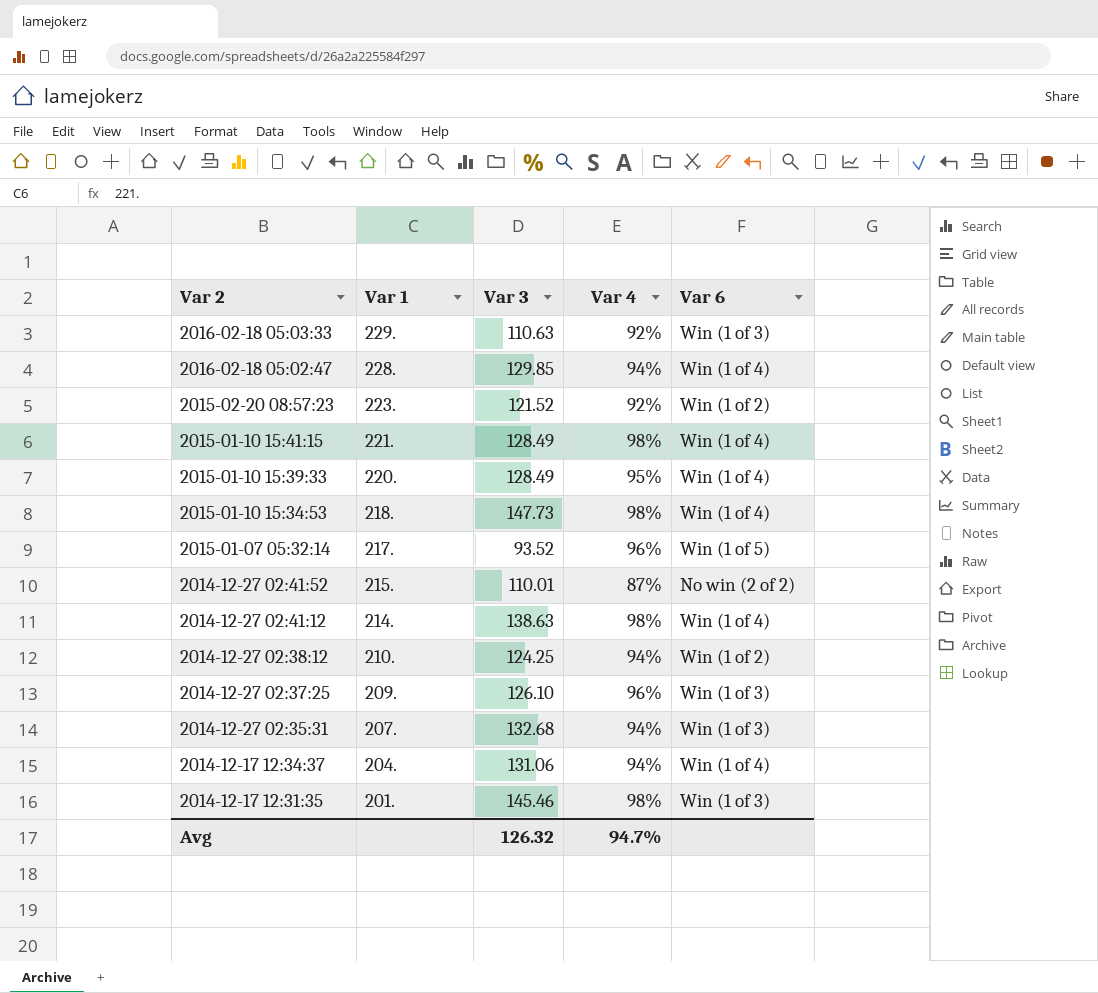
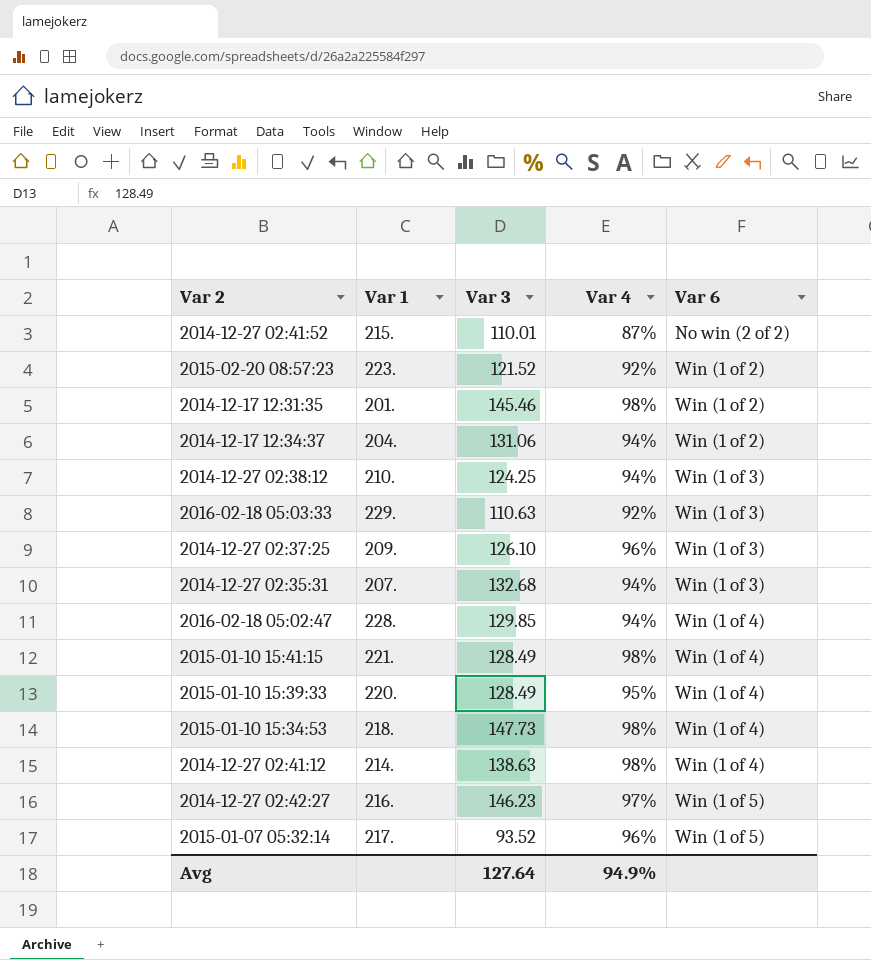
row order: Var 2 descending -> Var 6 ascending
2014-12-17 12:31:35 | Var 6: Win (1 of 3) -> Win (1 of 2)
2014-12-17 12:34:37 | Var 6: Win (1 of 4) -> Win (1 of 2)
2014-12-27 02:38:12 | Var 6: Win (1 of 2) -> Win (1 of 3)
row 2014-12-27 02:42:27: none -> 216. | 146.23 | 97% | Win (1 of 5)
Avg | Var 3: 126.32 -> 127.64
Avg | Var 4: 94.7% -> 94.9%

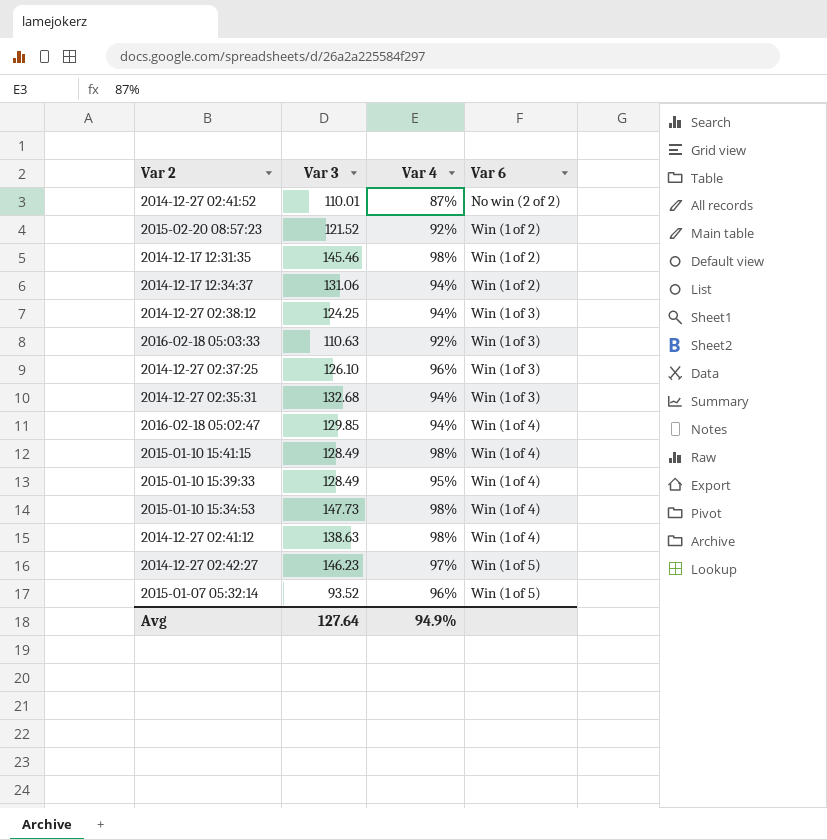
column Var 1 | position: 2 -> none

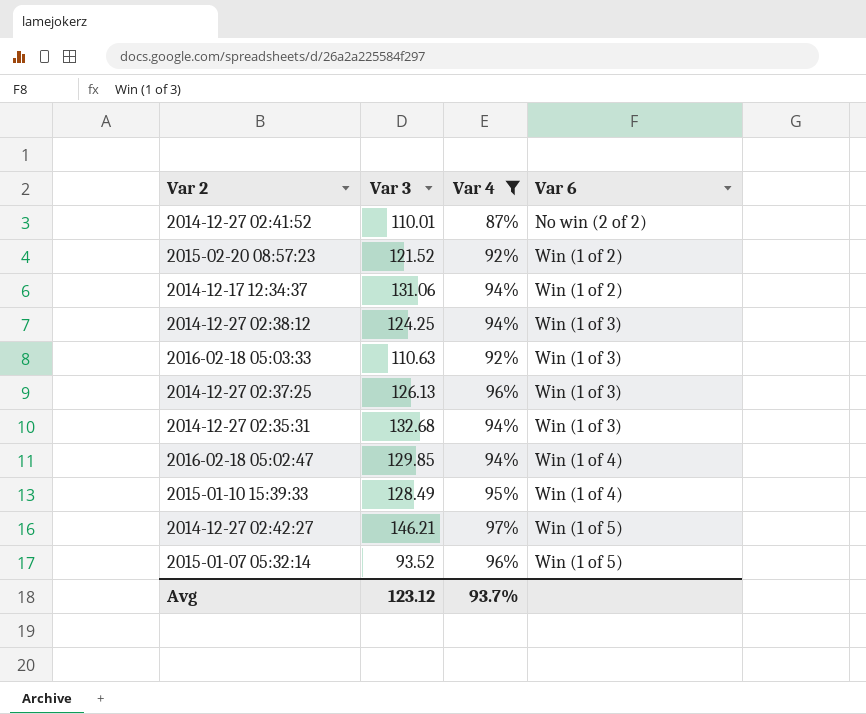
filter: none -> Var 4 != 98%
2014-12-27 02:37:25 | Var 3: 126.10 -> 126.13
2014-12-27 02:42:27 | Var 3: 146.23 -> 146.21
Avg | Var 3: 127.64 -> 123.12
Avg | Var 4: 94.9% -> 93.7%

